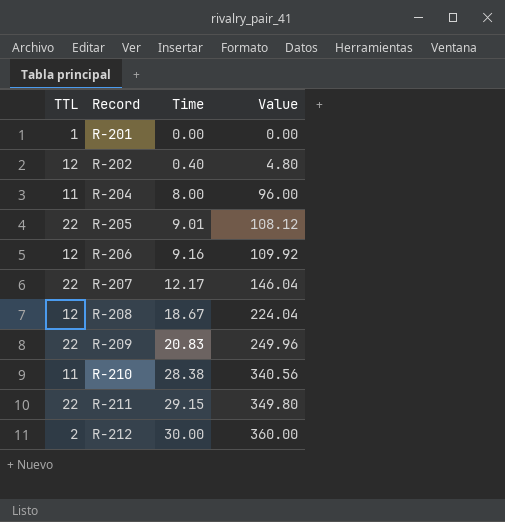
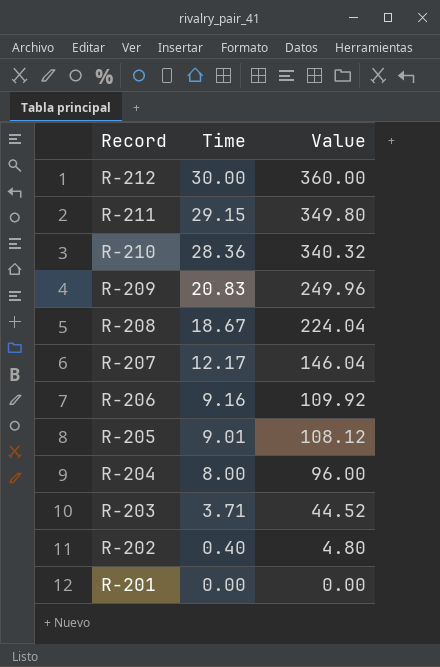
row order: Record ascending -> Record descending
column TTL | position: 1 -> none
R-210 | Time: 28.38 -> 28.36
R-210 | Value: 340.56 -> 340.32
row R-203: none -> 3.71 | 44.52

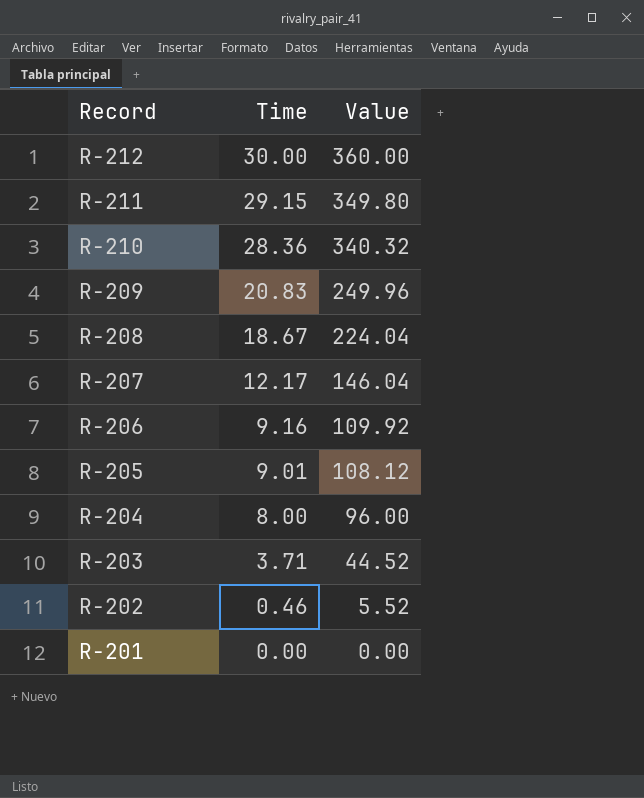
R-202 | Time: 0.40 -> 0.46
R-202 | Value: 4.80 -> 5.52

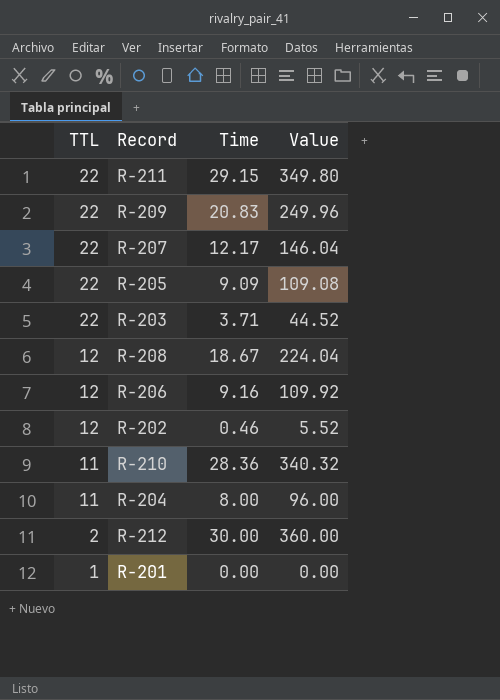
row order: Record descending -> TTL descending
column TTL | position: none -> 1
R-205 | Time: 9.01 -> 9.09
R-205 | Value: 108.12 -> 109.08

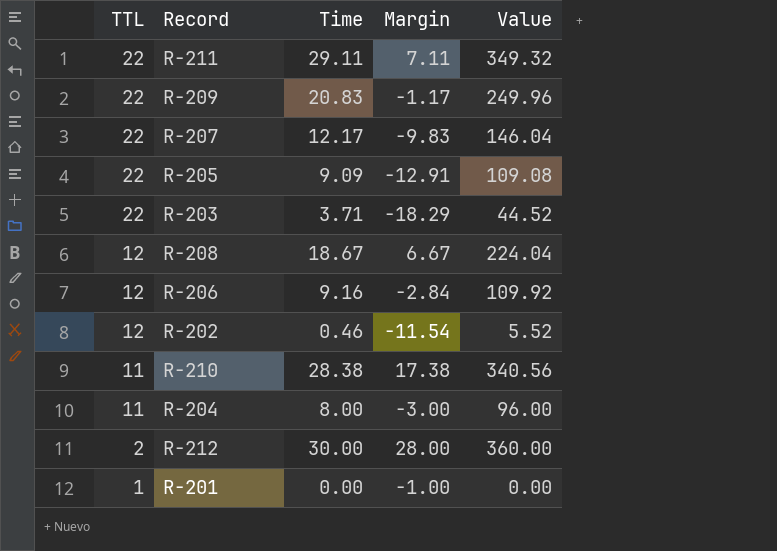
column Margin | formula: none -> [Time] - [TTL]
R-211 | Time: 29.15 -> 29.11
R-211 | Value: 349.80 -> 349.32
R-210 | Time: 28.36 -> 28.38
R-210 | Value: 340.32 -> 340.56

